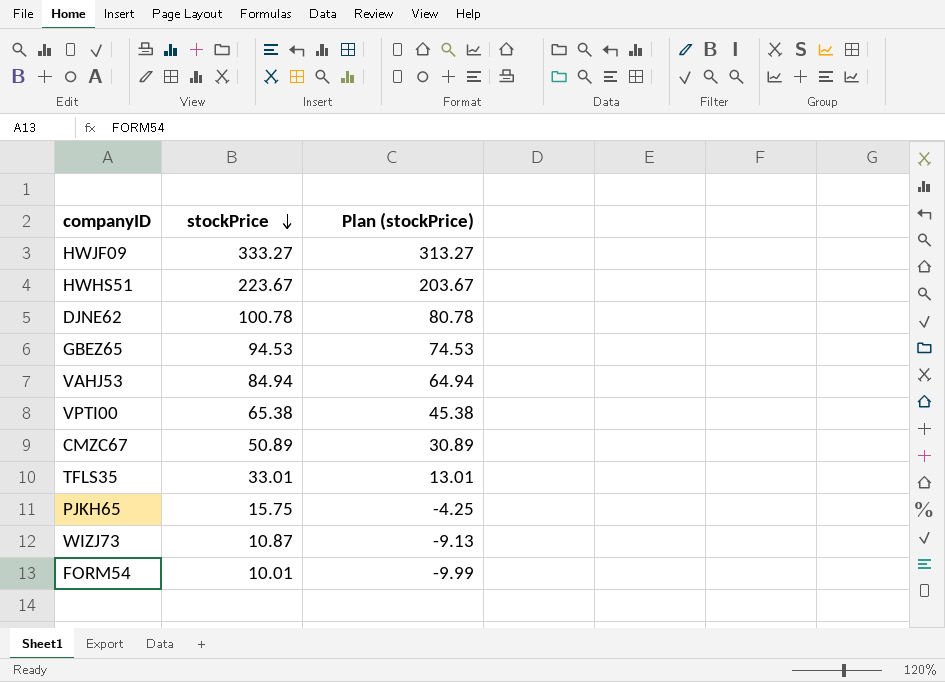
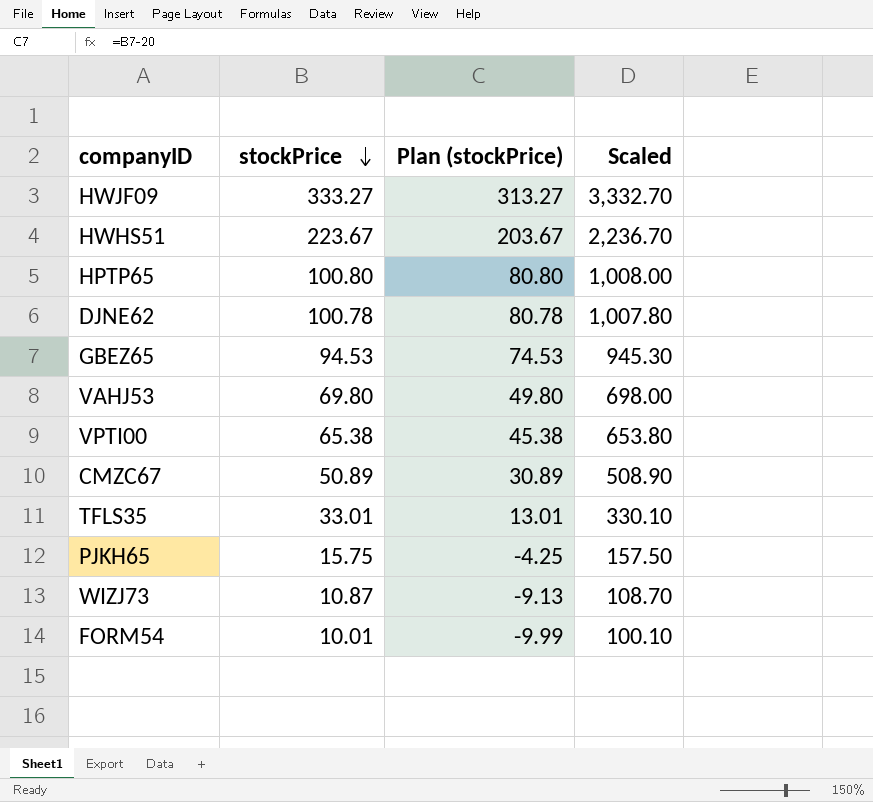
column Scaled | formula: none -> [stockPrice] * 10
row HPTP65: none -> 100.80 | 80.80 | 1,008.00
VAHJ53 | stockPrice: 84.94 -> 69.80
VAHJ53 | Plan (stockPrice): 64.94 -> 49.80

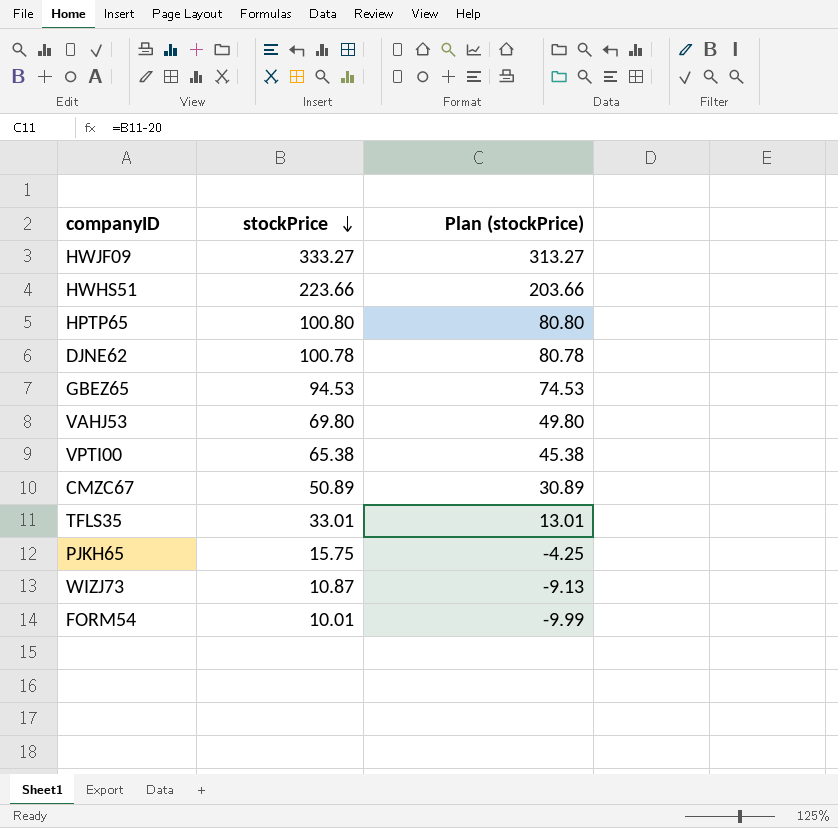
column Scaled | formula: [stockPrice] * 10 -> none
HWHS51 | stockPrice: 223.67 -> 223.66
HWHS51 | Plan (stockPrice): 203.67 -> 203.66

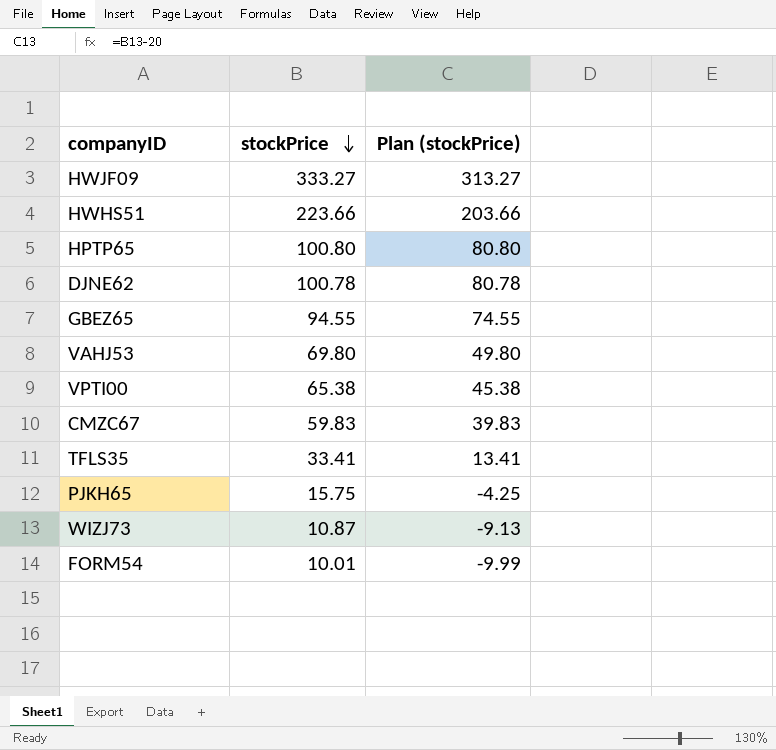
GBEZ65 | stockPrice: 94.53 -> 94.55
GBEZ65 | Plan (stockPrice): 74.53 -> 74.55
CMZC67 | stockPrice: 50.89 -> 59.83
CMZC67 | Plan (stockPrice): 30.89 -> 39.83
TFLS35 | stockPrice: 33.01 -> 33.41
TFLS35 | Plan (stockPrice): 13.01 -> 13.41

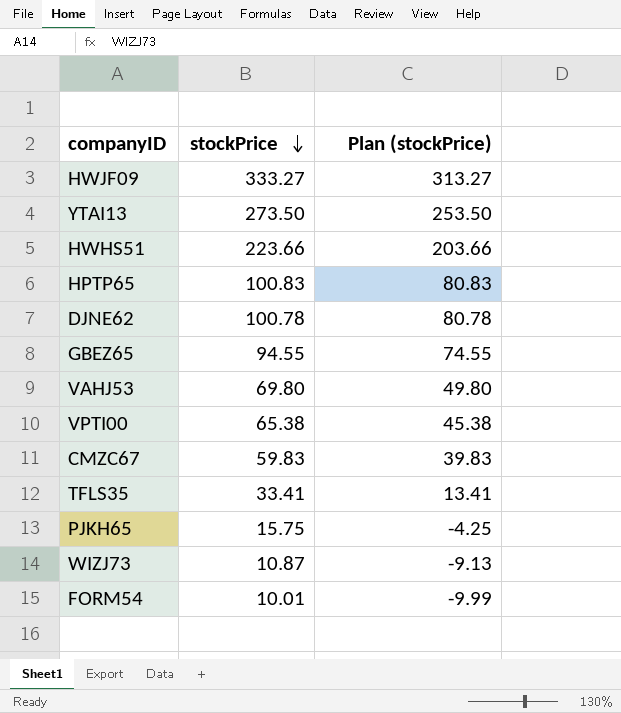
row YTAI13: none -> 273.50 | 253.50
HPTP65 | stockPrice: 100.80 -> 100.83
HPTP65 | Plan (stockPrice): 80.80 -> 80.83

